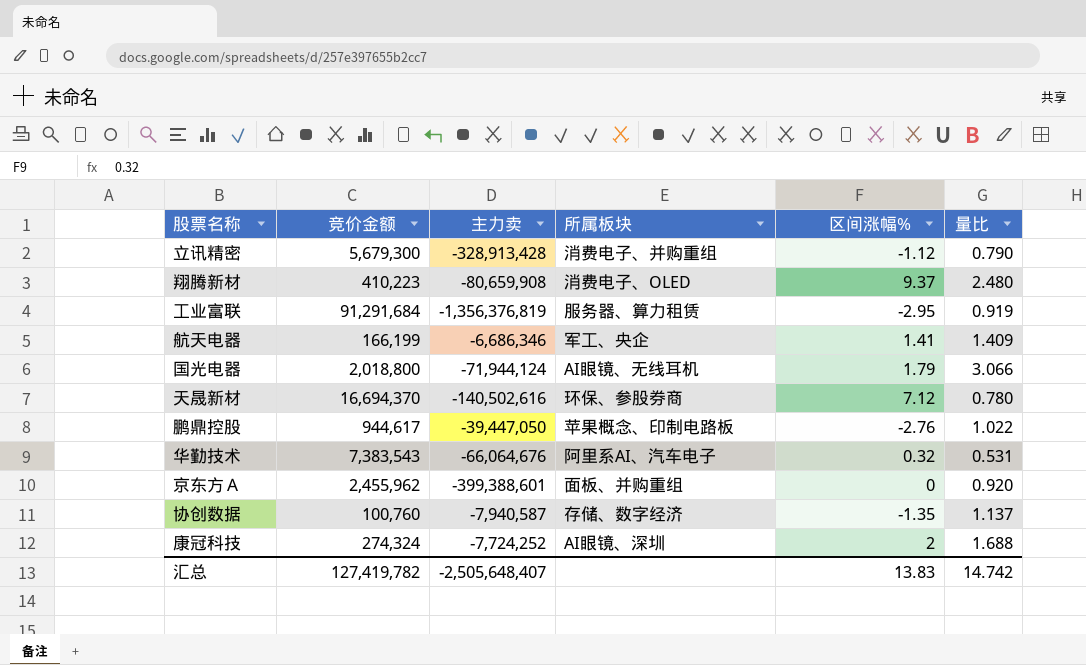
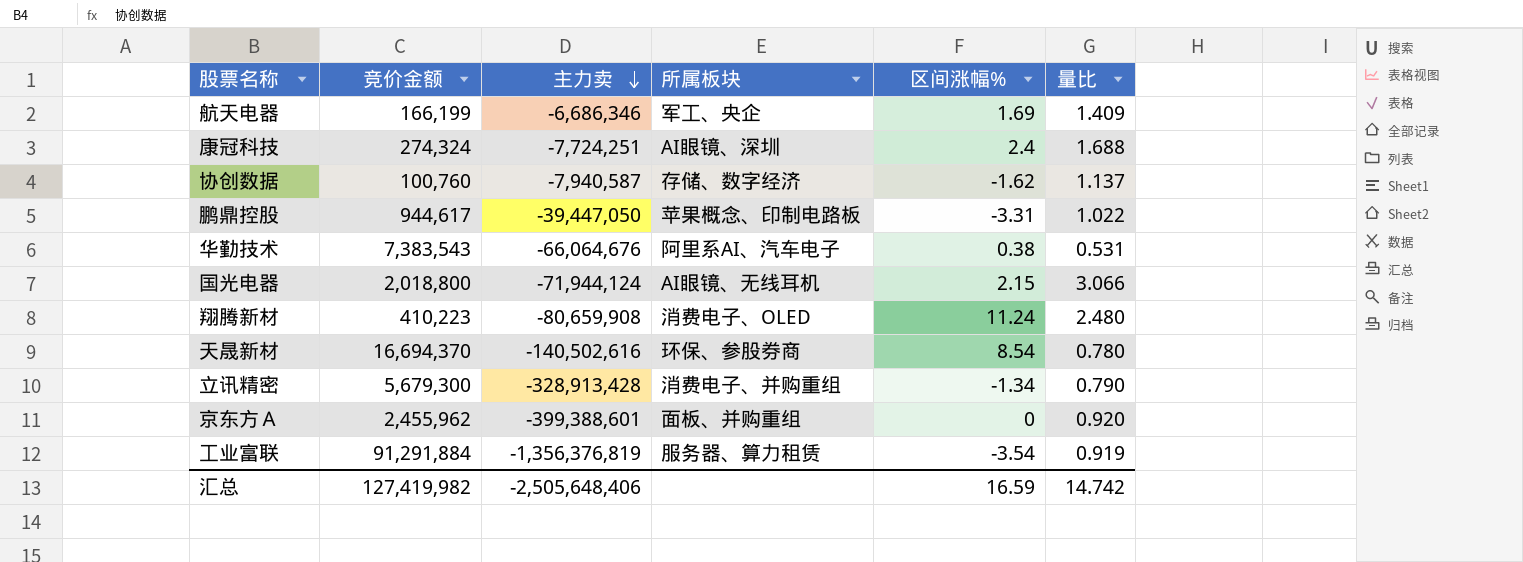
row order: none -> 主力卖 descending
航天电器 | 区间涨幅%: 1.41 -> 1.69
康冠科技 | 主力卖: -7,724,252 -> -7,724,251
康冠科技 | 区间涨幅%: 2 -> 2.4
协创数据 | 区间涨幅%: -1.35 -> -1.62
鹏鼎控股 | 区间涨幅%: -2.76 -> -3.31
华勤技术 | 区间涨幅%: 0.32 -> 0.38
国光电器 | 区间涨幅%: 1.79 -> 2.15
翔腾新材 | 区间涨幅%: 9.37 -> 11.24
天晟新材 | 区间涨幅%: 7.12 -> 8.54
立讯精密 | 区间涨幅%: -1.12 -> -1.34
工业富联 | 竞价金额: 91,291,684 -> 91,291,884
工业富联 | 区间涨幅%: -2.95 -> -3.54
汇总 | 竞价金额: 127,419,782 -> 127,419,982
汇总 | 主力卖: -2,505,648,407 -> -2,505,648,406
汇总 | 区间涨幅%: 13.83 -> 16.59

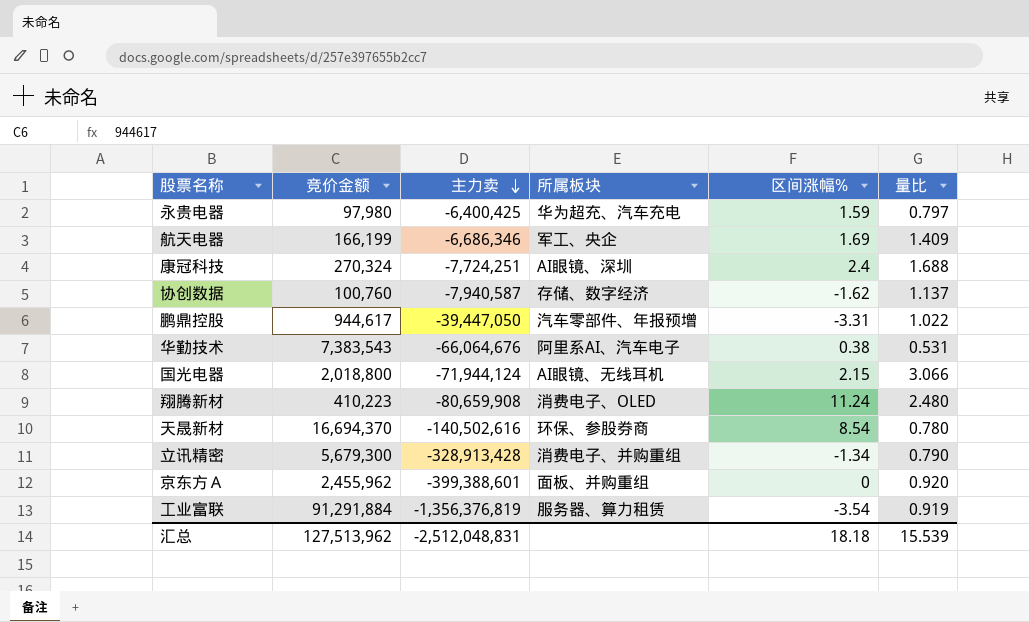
row 永贵电器: none -> 97,980 | -6,400,425 | 华为超充、汽车充电 | 1.59 | 0.797
康冠科技 | 竞价金额: 274,324 -> 270,324
鹏鼎控股 | 所属板块: 苹果概念、印制电路板 -> 汽车零部件、年报预增
汇总 | 竞价金额: 127,419,982 -> 127,513,962
汇总 | 主力卖: -2,505,648,406 -> -2,512,048,831
汇总 | 区间涨幅%: 16.59 -> 18.18
汇总 | 量比: 14.742 -> 15.539

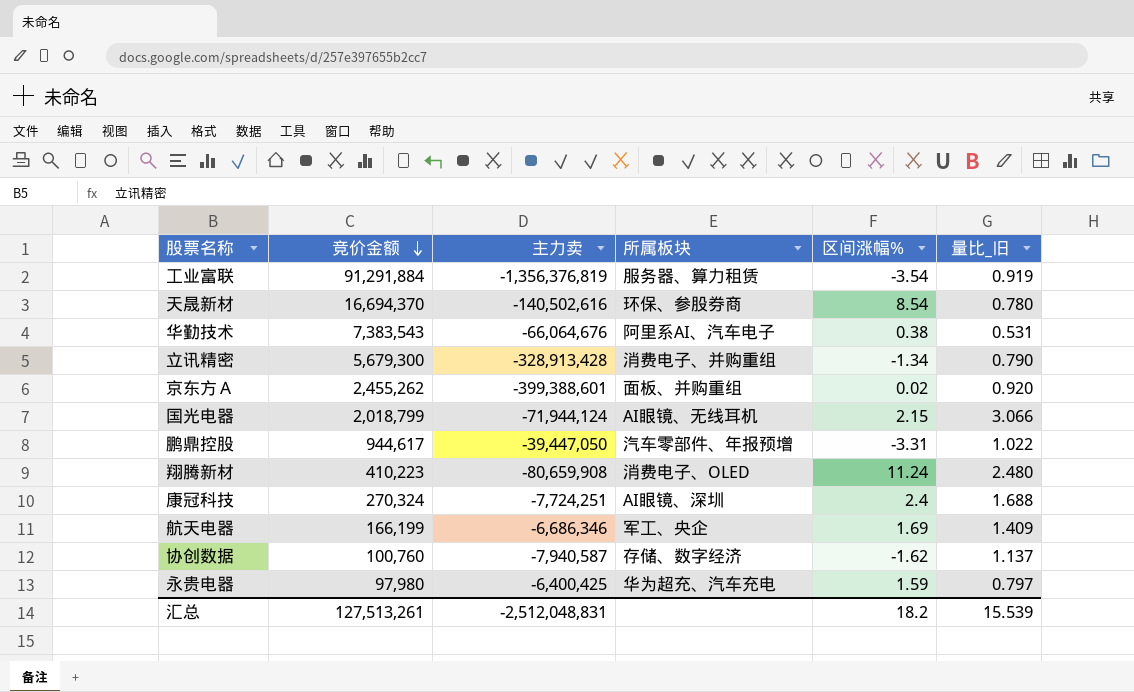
row order: 主力卖 descending -> 竞价金额 descending
column name: 量比 -> 量比_旧
京东方Ａ | 竞价金额: 2,455,962 -> 2,455,262
京东方Ａ | 区间涨幅%: 0 -> 0.02
国光电器 | 竞价金额: 2,018,800 -> 2,018,799
汇总 | 竞价金额: 127,513,962 -> 127,513,261
汇总 | 区间涨幅%: 18.18 -> 18.2

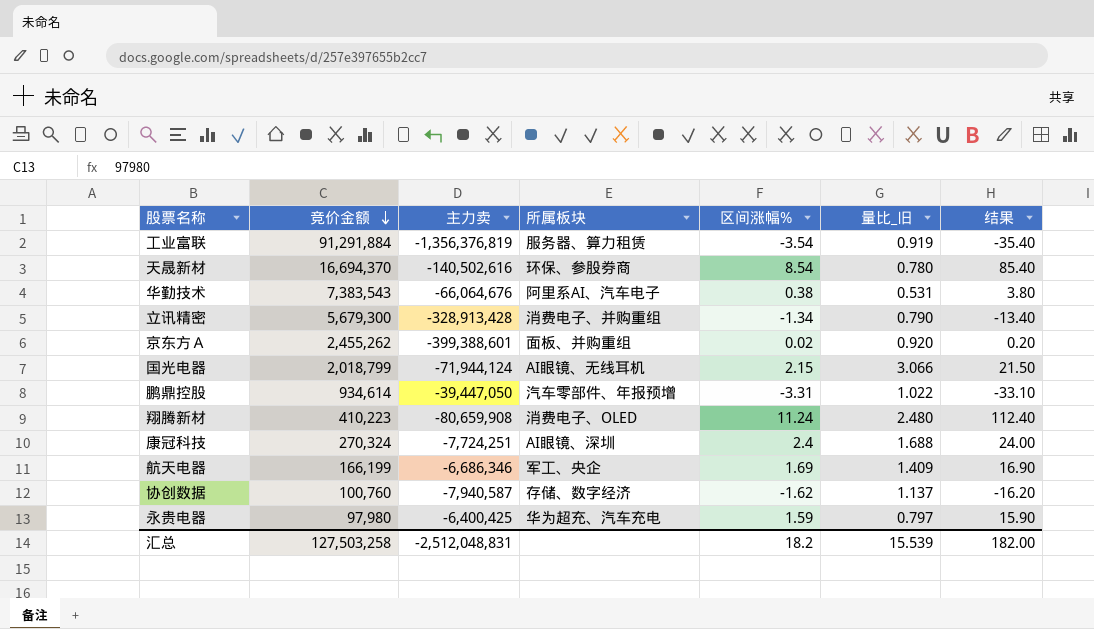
column 结果 | formula: none -> [区间涨幅%] * 10
鹏鼎控股 | 竞价金额: 944,617 -> 934,614
汇总 | 竞价金额: 127,513,261 -> 127,503,258

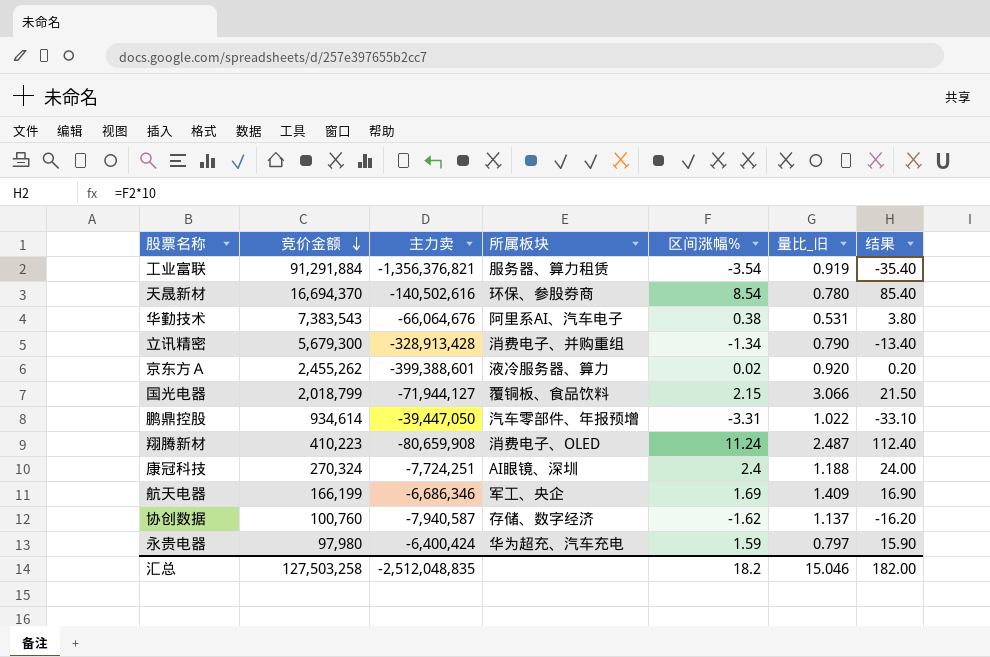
工业富联 | 主力卖: -1,356,376,819 -> -1,356,376,821
京东方Ａ | 所属板块: 面板、并购重组 -> 液冷服务器、算力
国光电器 | 主力卖: -71,944,124 -> -71,944,127
国光电器 | 所属板块: AI眼镜、无线耳机 -> 覆铜板、食品饮料
翔腾新材 | 量比_旧: 2.480 -> 2.487
康冠科技 | 量比_旧: 1.688 -> 1.188
永贵电器 | 主力卖: -6,400,425 -> -6,400,424
汇总 | 主力卖: -2,512,048,831 -> -2,512,048,835
汇总 | 量比_旧: 15.539 -> 15.046

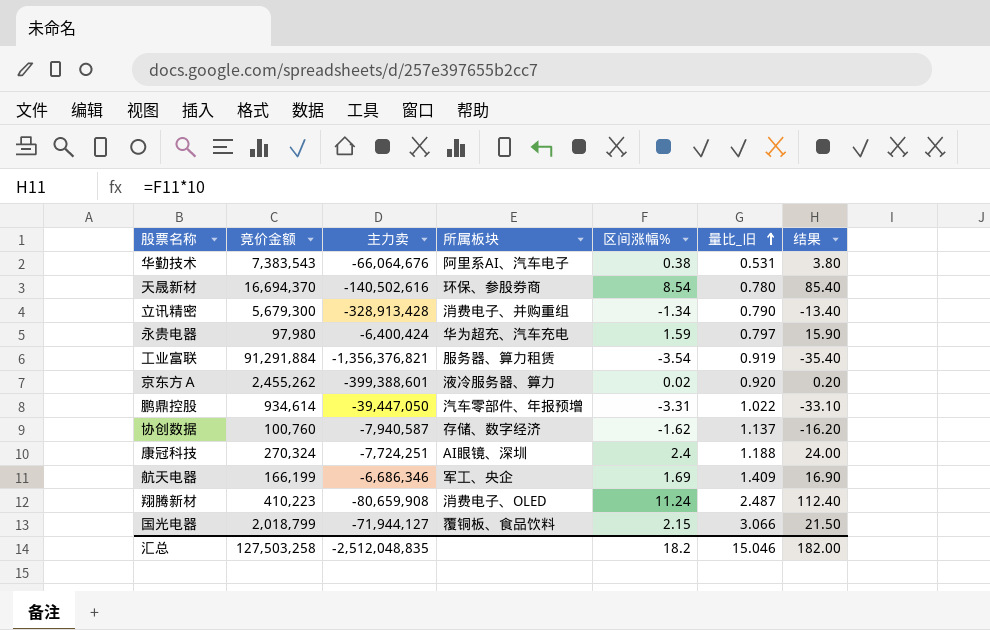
row order: 竞价金额 descending -> 量比_旧 ascending

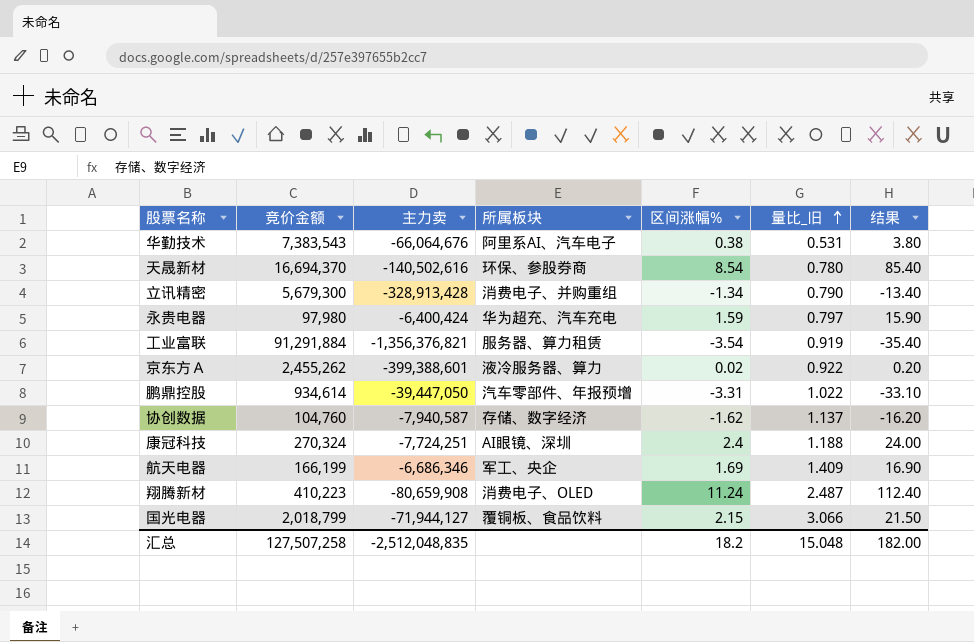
京东方Ａ | 量比_旧: 0.920 -> 0.922
协创数据 | 竞价金额: 100,760 -> 104,760
汇总 | 竞价金额: 127,503,258 -> 127,507,258
汇总 | 量比_旧: 15.046 -> 15.048

